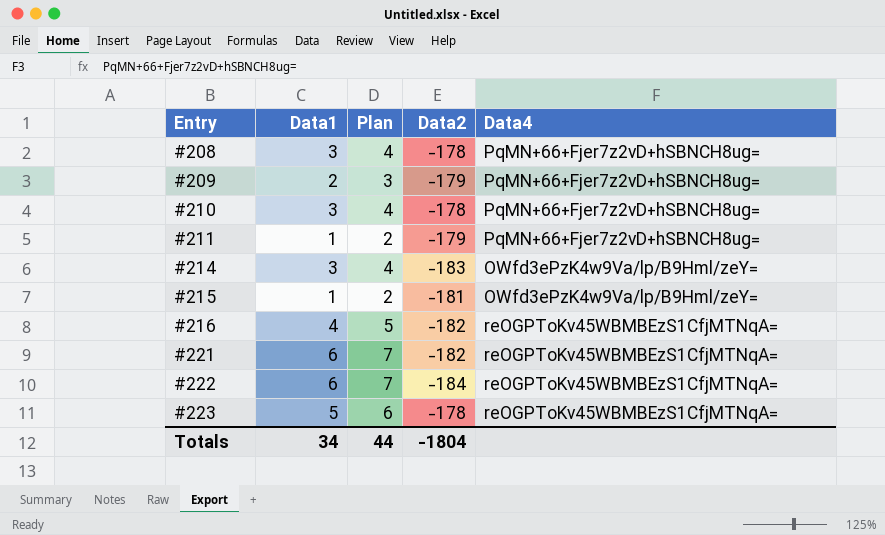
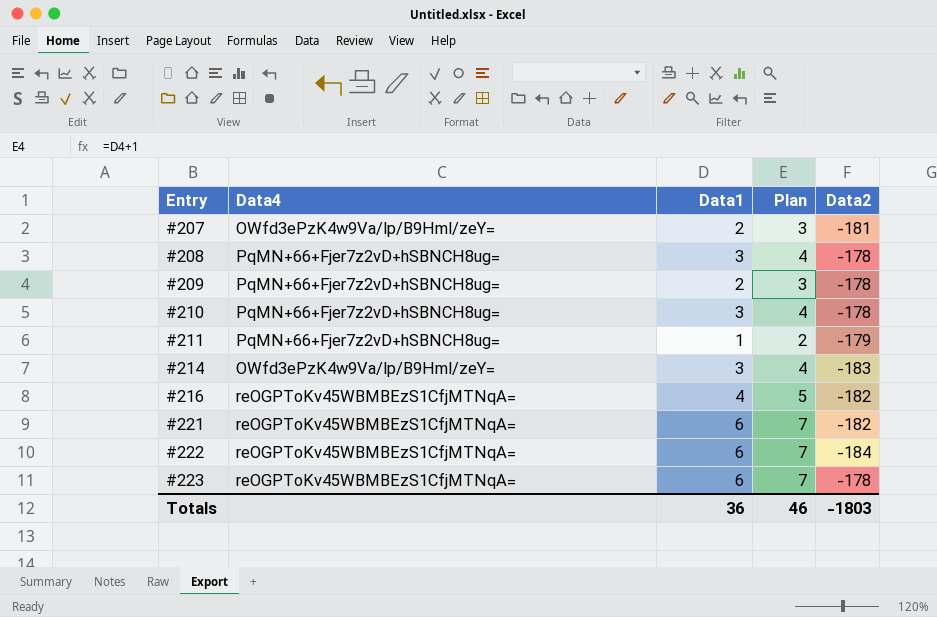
column Data4 | position: 5 -> 2
row #215: 1 | 2 | -181 | OWfd3ePzK4w9Va/lp/B9Hml/zeY= -> none
row #207: none -> OWfd3ePzK4w9Va/lp/B9Hml/zeY= | 2 | 3 | -181
#209 | Data2: -179 -> -178
#223 | Data1: 5 -> 6
#223 | Plan: 6 -> 7
Totals | Data1: 34 -> 36
Totals | Plan: 44 -> 46
Totals | Data2: -1804 -> -1803

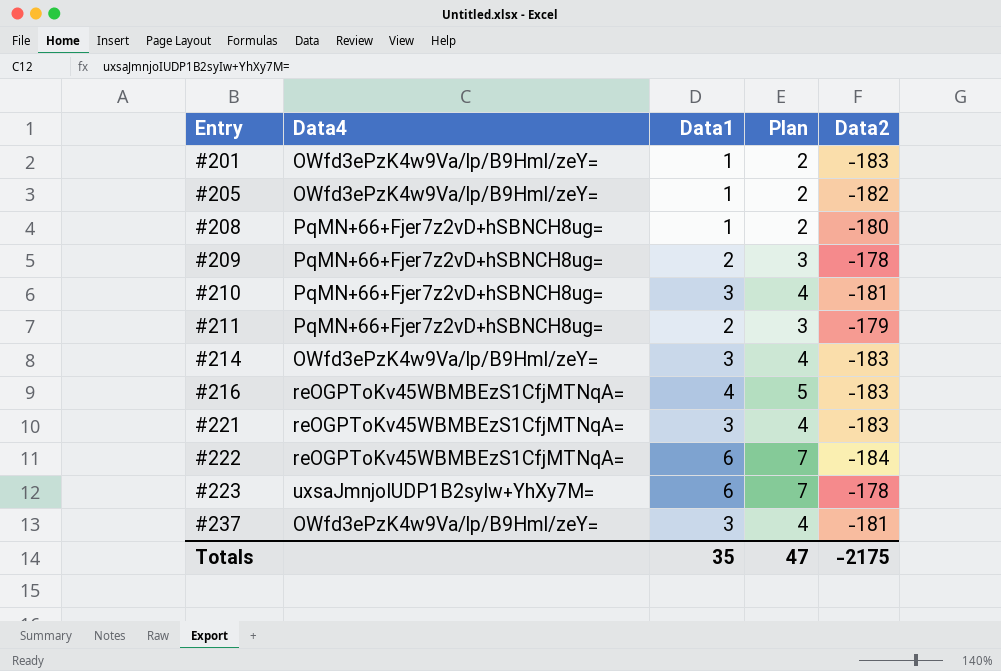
row #207: OWfd3ePzK4w9Va/lp/B9Hml/zeY= | 2 | 3 | -181 -> none
row #201: none -> OWfd3ePzK4w9Va/lp/B9Hml/zeY= | 1 | 2 | -183
row #205: none -> OWfd3ePzK4w9Va/lp/B9Hml/zeY= | 1 | 2 | -182
#208 | Data1: 3 -> 1
#208 | Plan: 4 -> 2
#208 | Data2: -178 -> -180
#210 | Data2: -178 -> -181
#211 | Data1: 1 -> 2
#211 | Plan: 2 -> 3
#216 | Data2: -182 -> -183
#221 | Data1: 6 -> 3
#221 | Plan: 7 -> 4
#221 | Data2: -182 -> -183
#223 | Data4: reOGPToKv45WBMBEzS1CfjMTNqA= -> uxsaJmnjoIUDP1B2syIw+YhXy7M=
row #237: none -> OWfd3ePzK4w9Va/lp/B9Hml/zeY= | 3 | 4 | -181
Totals | Data1: 36 -> 35
Totals | Plan: 46 -> 47
Totals | Data2: -1803 -> -2175

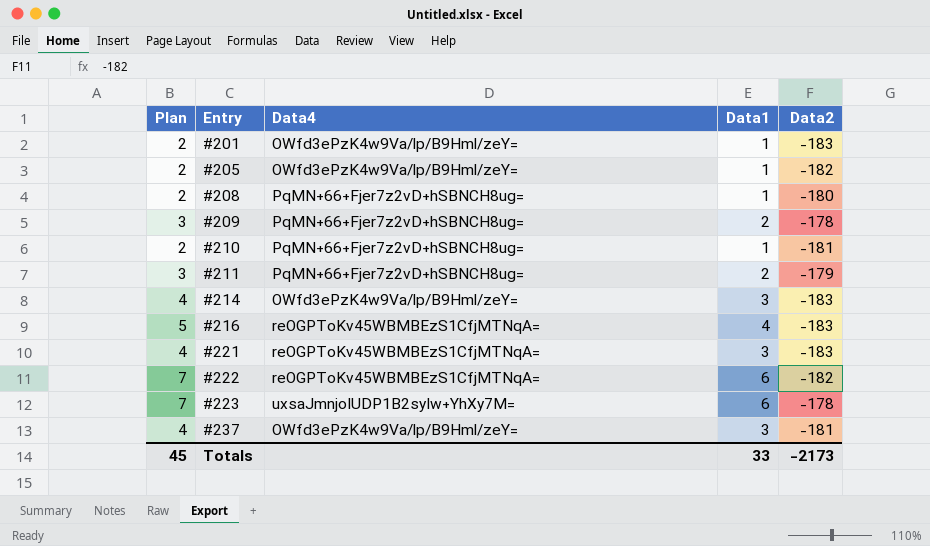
column Plan | position: 4 -> 1
#210 | Plan: 4 -> 2
#210 | Data1: 3 -> 1
#222 | Data2: -184 -> -182
Totals | Plan: 47 -> 45
Totals | Data1: 35 -> 33
Totals | Data2: -2175 -> -2173

